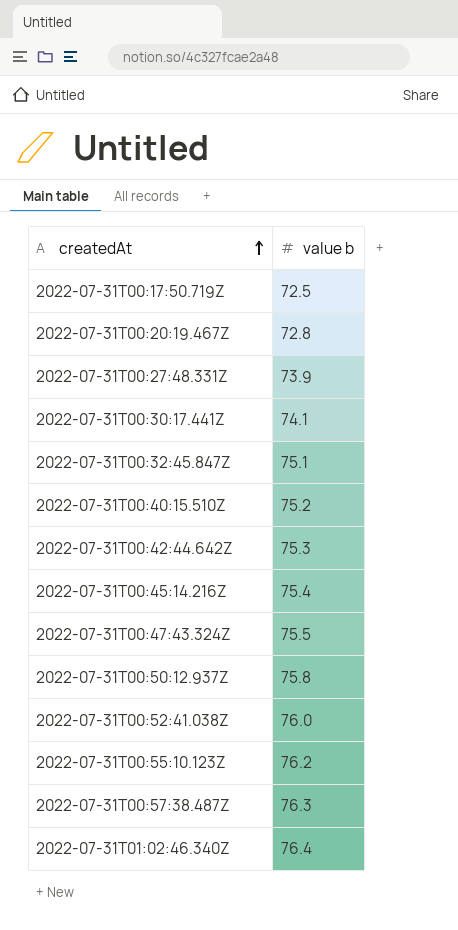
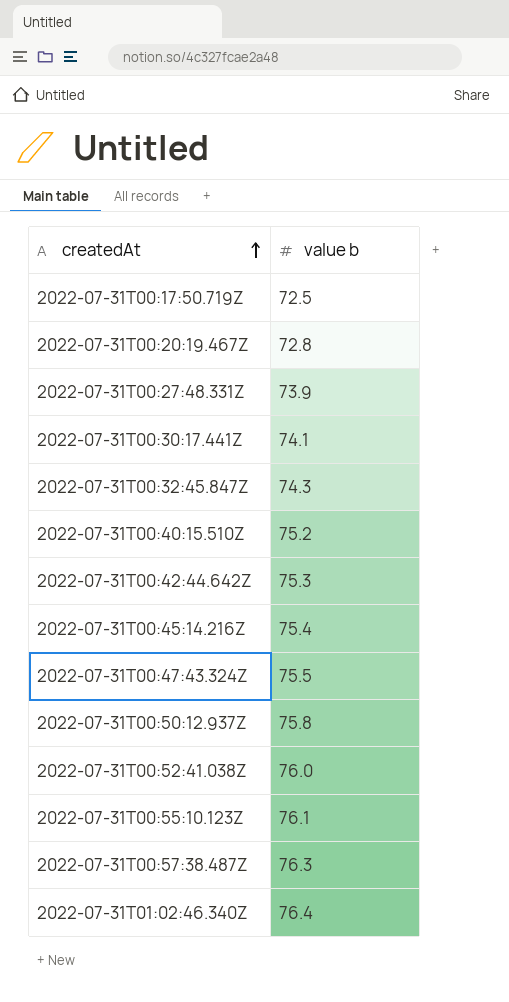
2022-07-31T00:32:45.847Z | value b: 75.1 -> 74.3
2022-07-31T00:55:10.123Z | value b: 76.2 -> 76.1

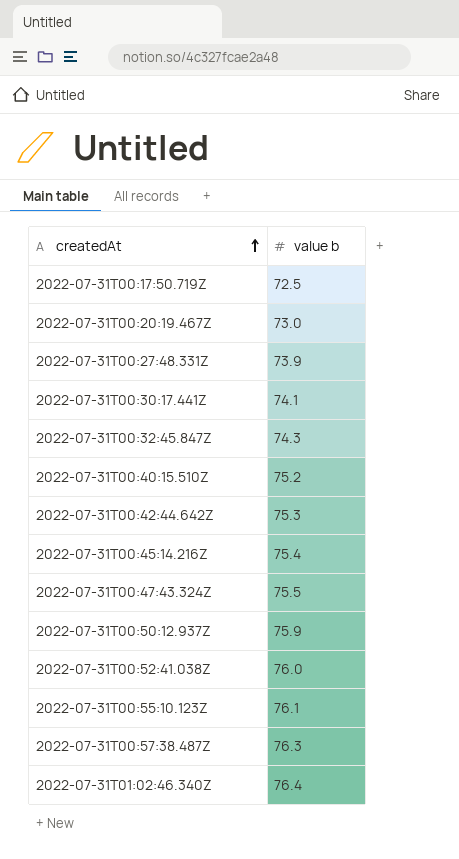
2022-07-31T00:20:19.467Z | value b: 72.8 -> 73.0
2022-07-31T00:50:12.937Z | value b: 75.8 -> 75.9

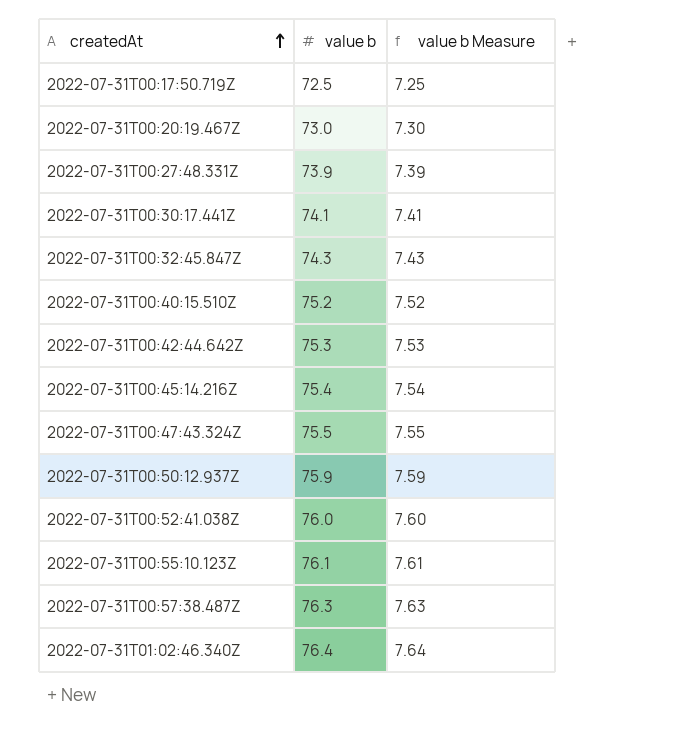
column value b Measure | formula: none -> [value b] * 0.1

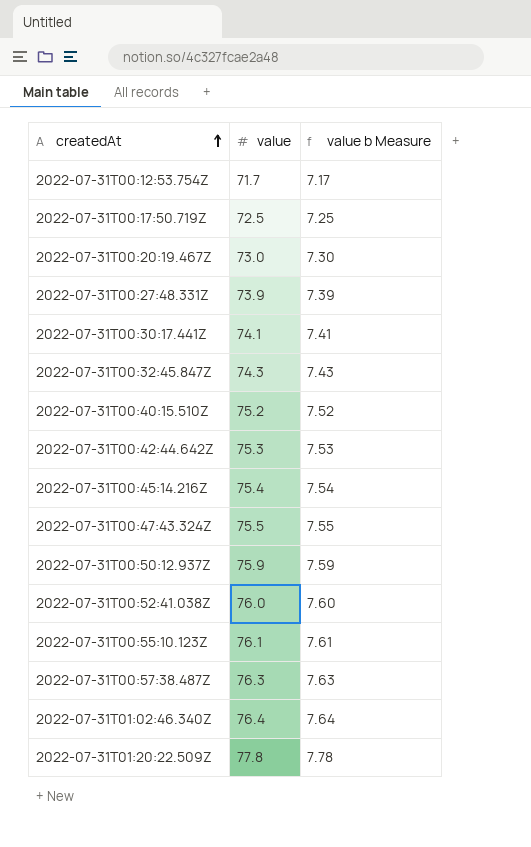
column name: value b -> value
row 2022-07-31T00:12:53.754Z: none -> 71.7 | 7.17
row 2022-07-31T01:20:22.509Z: none -> 77.8 | 7.78

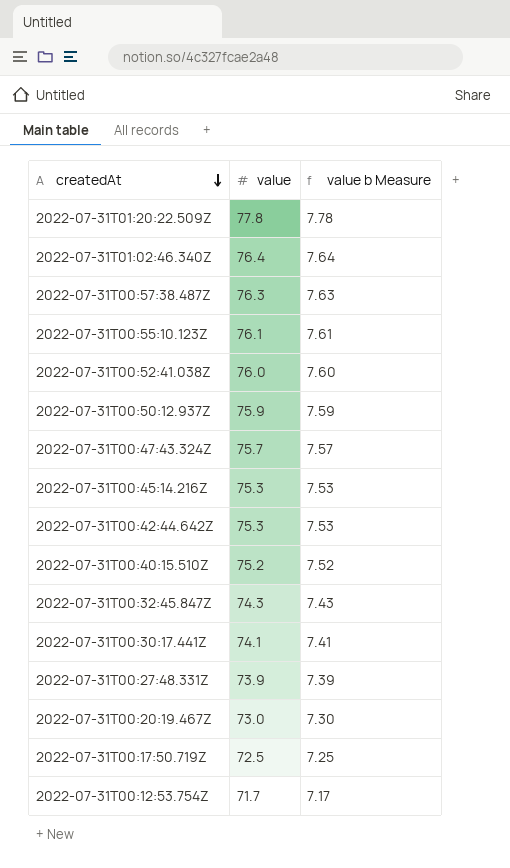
row order: createdAt ascending -> createdAt descending
2022-07-31T00:47:43.324Z | value: 75.5 -> 75.7
2022-07-31T00:47:43.324Z | value b Measure: 7.55 -> 7.57
2022-07-31T00:45:14.216Z | value: 75.4 -> 75.3
2022-07-31T00:45:14.216Z | value b Measure: 7.54 -> 7.53

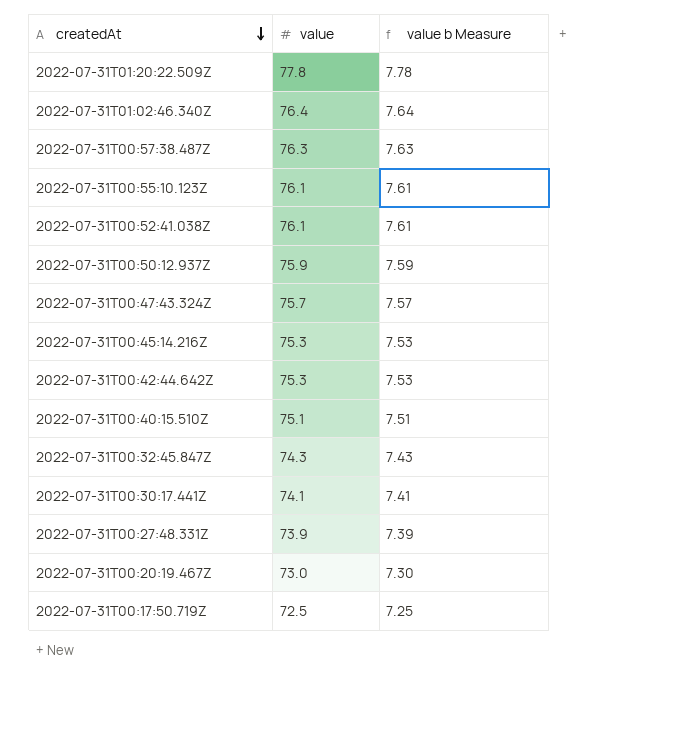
row 2022-07-31T00:12:53.754Z: 71.7 | 7.17 -> none
2022-07-31T00:52:41.038Z | value: 76.0 -> 76.1
2022-07-31T00:52:41.038Z | value b Measure: 7.60 -> 7.61
2022-07-31T00:40:15.510Z | value: 75.2 -> 75.1
2022-07-31T00:40:15.510Z | value b Measure: 7.52 -> 7.51

